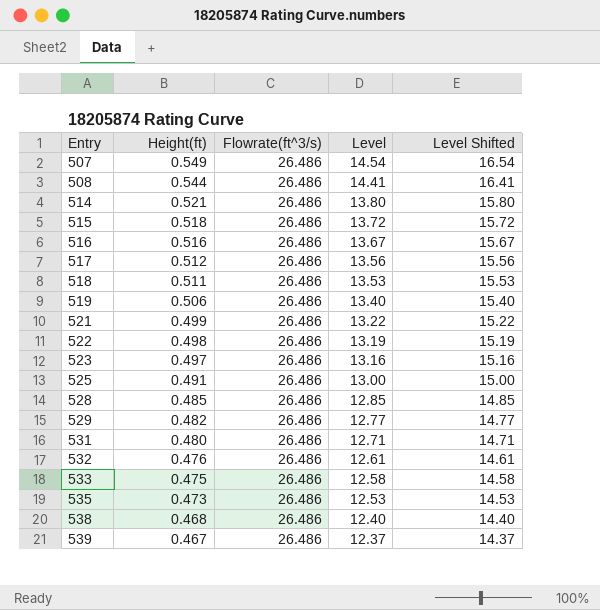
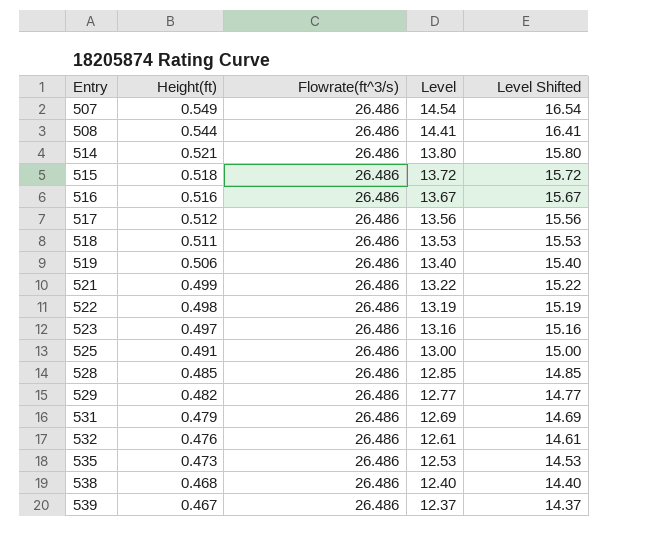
row 533: 0.475 | 26.486 | 12.58 | 14.58 -> none
531 | Height(ft): 0.480 -> 0.479
531 | Level: 12.71 -> 12.69
531 | Level Shifted: 14.71 -> 14.69

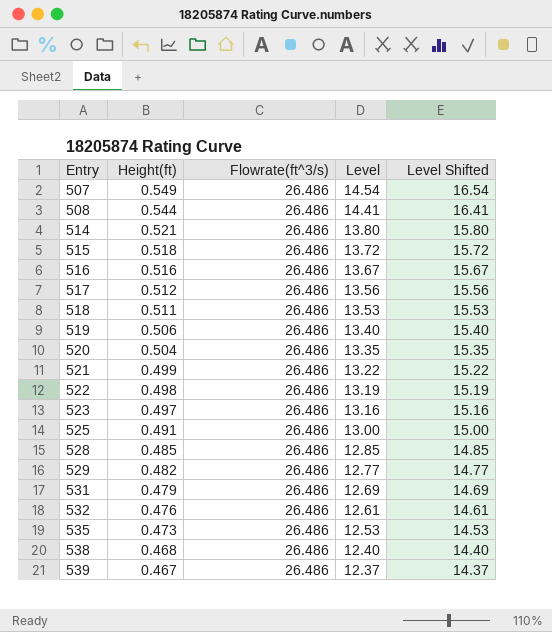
row 520: none -> 0.504 | 26.486 | 13.35 | 15.35

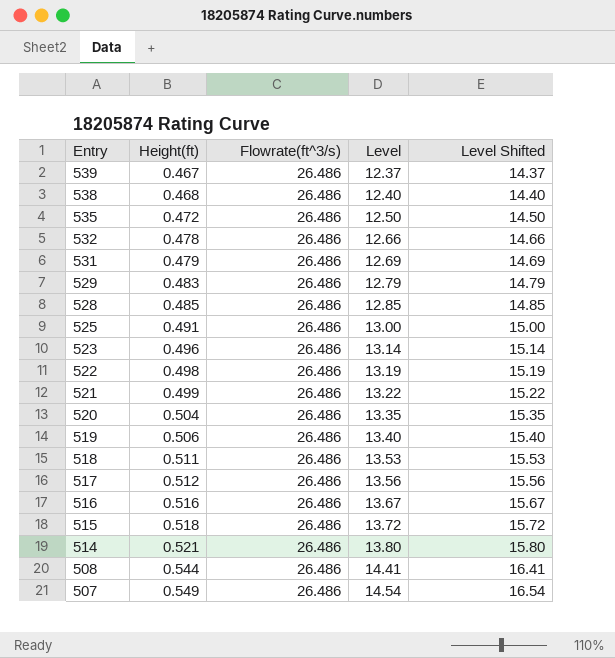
row order: Entry ascending -> Entry descending
535 | Height(ft): 0.473 -> 0.472
535 | Level: 12.53 -> 12.50
535 | Level Shifted: 14.53 -> 14.50
532 | Height(ft): 0.476 -> 0.478
532 | Level: 12.61 -> 12.66
532 | Level Shifted: 14.61 -> 14.66
529 | Height(ft): 0.482 -> 0.483
529 | Level: 12.77 -> 12.79
529 | Level Shifted: 14.77 -> 14.79
523 | Height(ft): 0.497 -> 0.496
523 | Level: 13.16 -> 13.14
523 | Level Shifted: 15.16 -> 15.14

